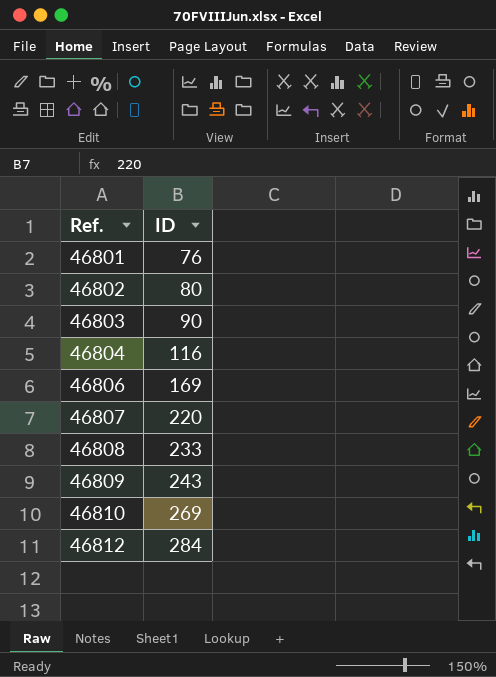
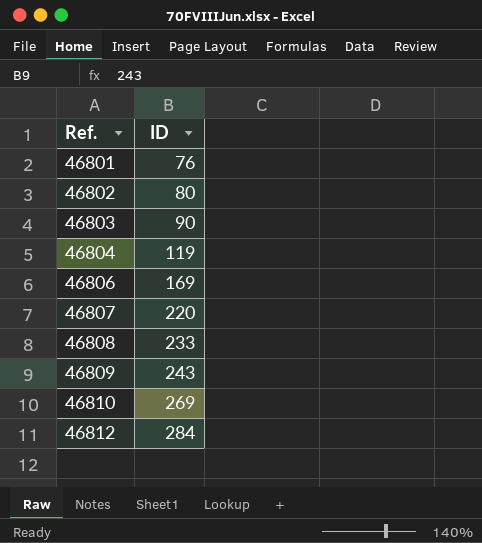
46804 | ID: 116 -> 119

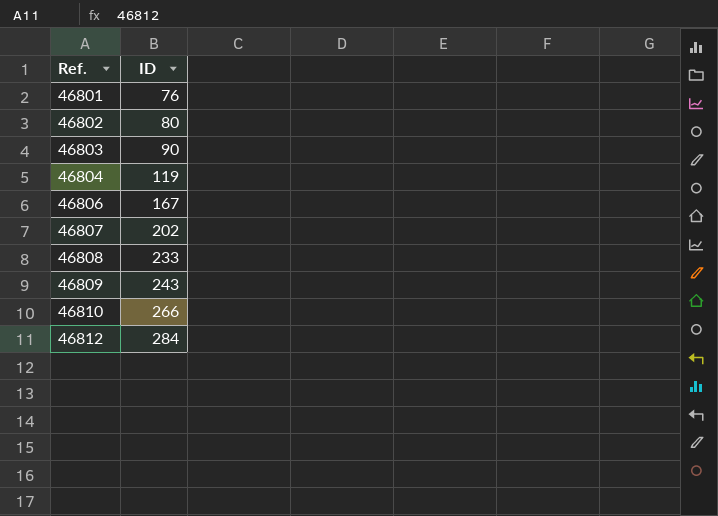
46806 | ID: 169 -> 167
46807 | ID: 220 -> 202
46810 | ID: 269 -> 266

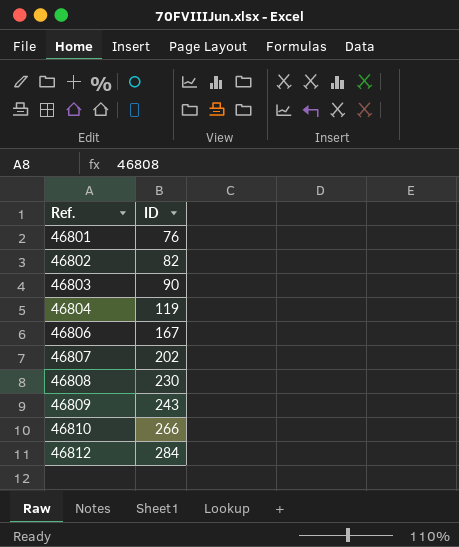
46802 | ID: 80 -> 82
46808 | ID: 233 -> 230

